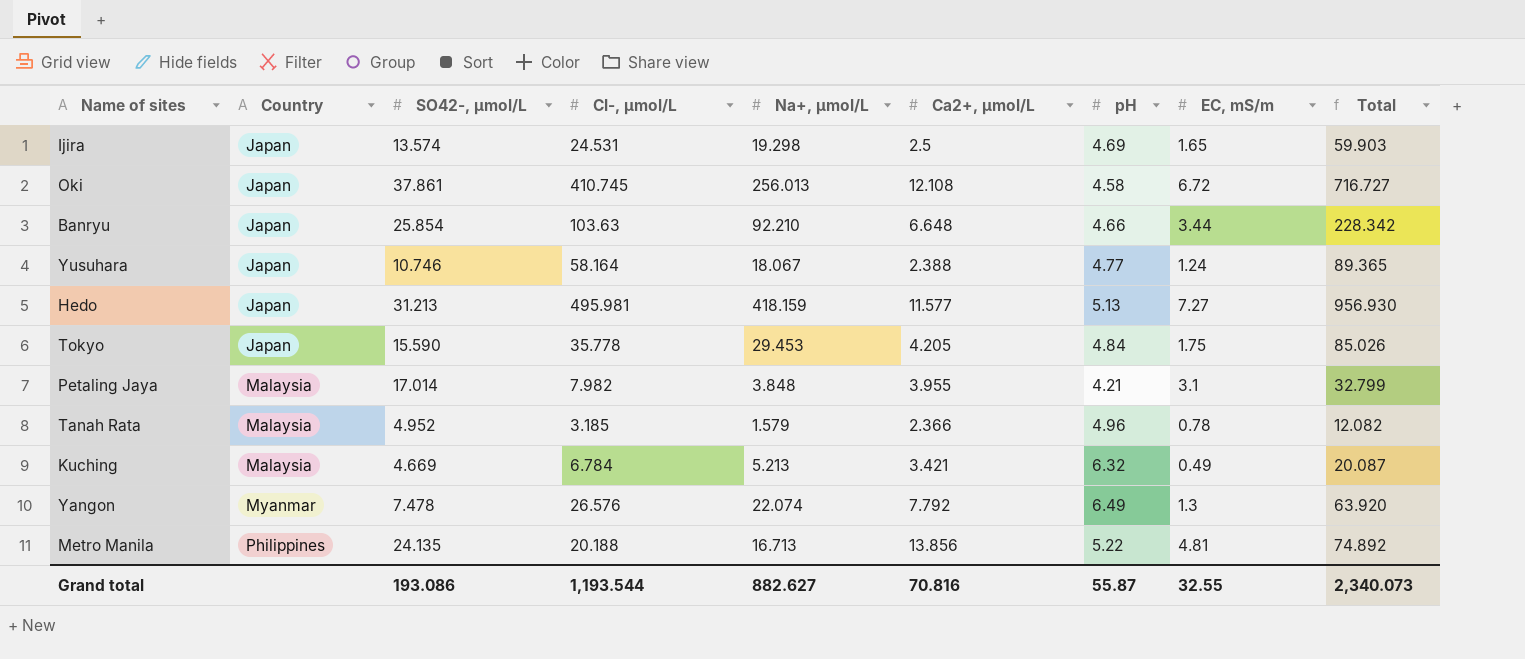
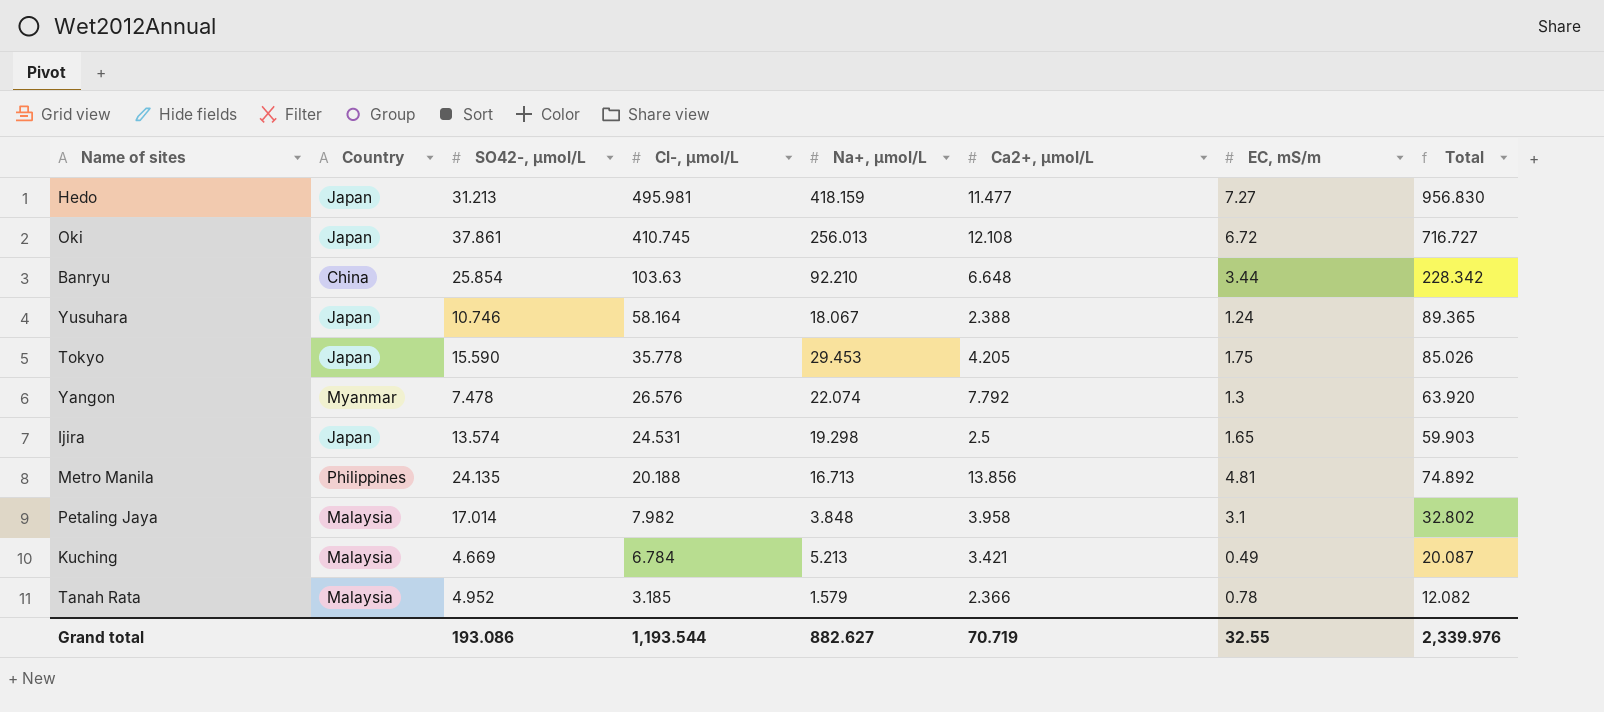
row order: Country ascending -> Cl-, µmol/L descending
column pH | position: 7 -> none
Hedo | Ca2+, µmol/L: 11.577 -> 11.477
Hedo | Total: 956.930 -> 956.830
Banryu | Country: Japan -> China
Petaling Jaya | Ca2+, µmol/L: 3.955 -> 3.958
Petaling Jaya | Total: 32.799 -> 32.802
Grand total | Ca2+, µmol/L: 70.816 -> 70.719
Grand total | Total: 2,340.073 -> 2,339.976

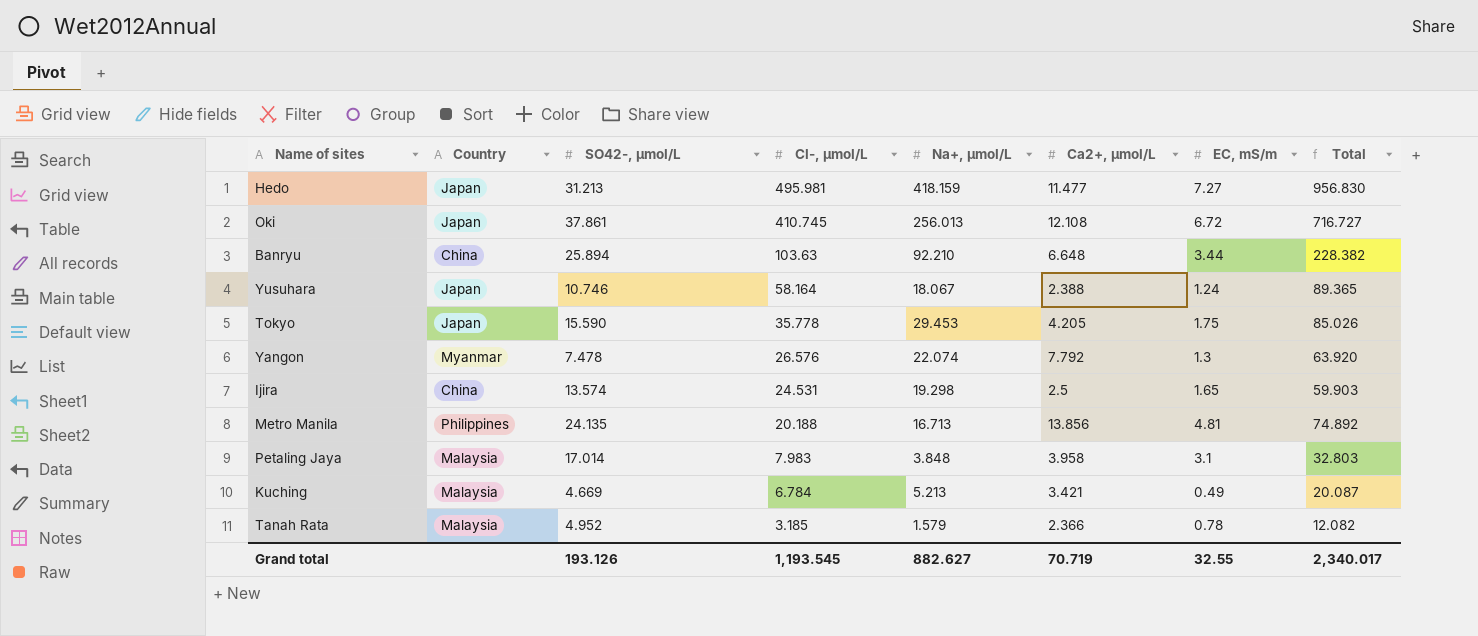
Banryu | SO42-, µmol/L: 25.854 -> 25.894
Banryu | Total: 228.342 -> 228.382
Ijira | Country: Japan -> China
Petaling Jaya | Cl-, µmol/L: 7.982 -> 7.983
Petaling Jaya | Total: 32.802 -> 32.803
Grand total | SO42-, µmol/L: 193.086 -> 193.126
Grand total | Cl-, µmol/L: 1,193.544 -> 1,193.545
Grand total | Total: 2,339.976 -> 2,340.017

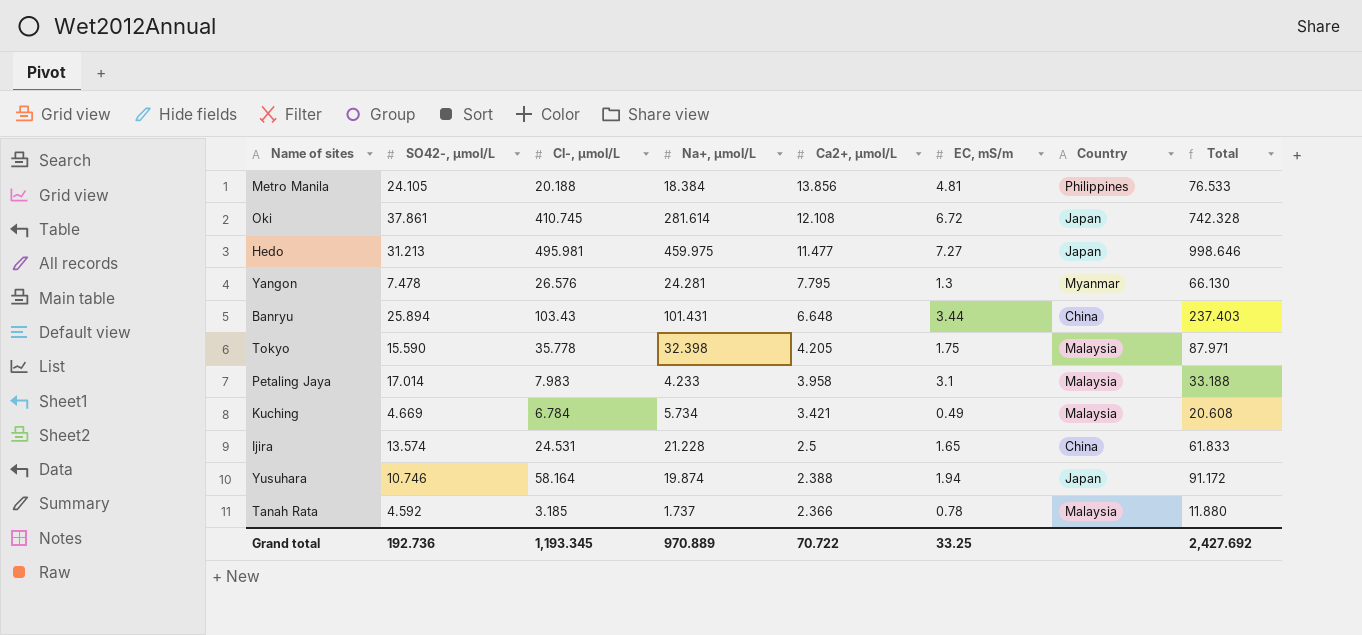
row order: Cl-, µmol/L descending -> Ca2+, µmol/L descending
column Country | position: 2 -> 7
Metro Manila | SO42-, µmol/L: 24.135 -> 24.105
Metro Manila | Na+, µmol/L: 16.713 -> 18.384
Metro Manila | Total: 74.892 -> 76.533
Oki | Na+, µmol/L: 256.013 -> 281.614
Oki | Total: 716.727 -> 742.328
Hedo | Na+, µmol/L: 418.159 -> 459.975
Hedo | Total: 956.830 -> 998.646
Yangon | Na+, µmol/L: 22.074 -> 24.281
Yangon | Ca2+, µmol/L: 7.792 -> 7.795
Yangon | Total: 63.920 -> 66.130
Banryu | Cl-, µmol/L: 103.63 -> 103.43
Banryu | Na+, µmol/L: 92.210 -> 101.431
Banryu | Total: 228.382 -> 237.403
Tokyo | Na+, µmol/L: 29.453 -> 32.398
Tokyo | Country: Japan -> Malaysia
Tokyo | Total: 85.026 -> 87.971
Petaling Jaya | Na+, µmol/L: 3.848 -> 4.233
Petaling Jaya | Total: 32.803 -> 33.188
Kuching | Na+, µmol/L: 5.213 -> 5.734
Kuching | Total: 20.087 -> 20.608
Ijira | Na+, µmol/L: 19.298 -> 21.228
Ijira | Total: 59.903 -> 61.833
Yusuhara | Na+, µmol/L: 18.067 -> 19.874
Yusuhara | EC, mS/m: 1.24 -> 1.94
Yusuhara | Total: 89.365 -> 91.172
Tanah Rata | SO42-, µmol/L: 4.952 -> 4.592
Tanah Rata | Na+, µmol/L: 1.579 -> 1.737
Tanah Rata | Total: 12.082 -> 11.880
Grand total | SO42-, µmol/L: 193.126 -> 192.736
Grand total | Cl-, µmol/L: 1,193.545 -> 1,193.345
Grand total | Na+, µmol/L: 882.627 -> 970.889
Grand total | Ca2+, µmol/L: 70.719 -> 70.722
Grand total | EC, mS/m: 32.55 -> 33.25
Grand total | Total: 2,340.017 -> 2,427.692

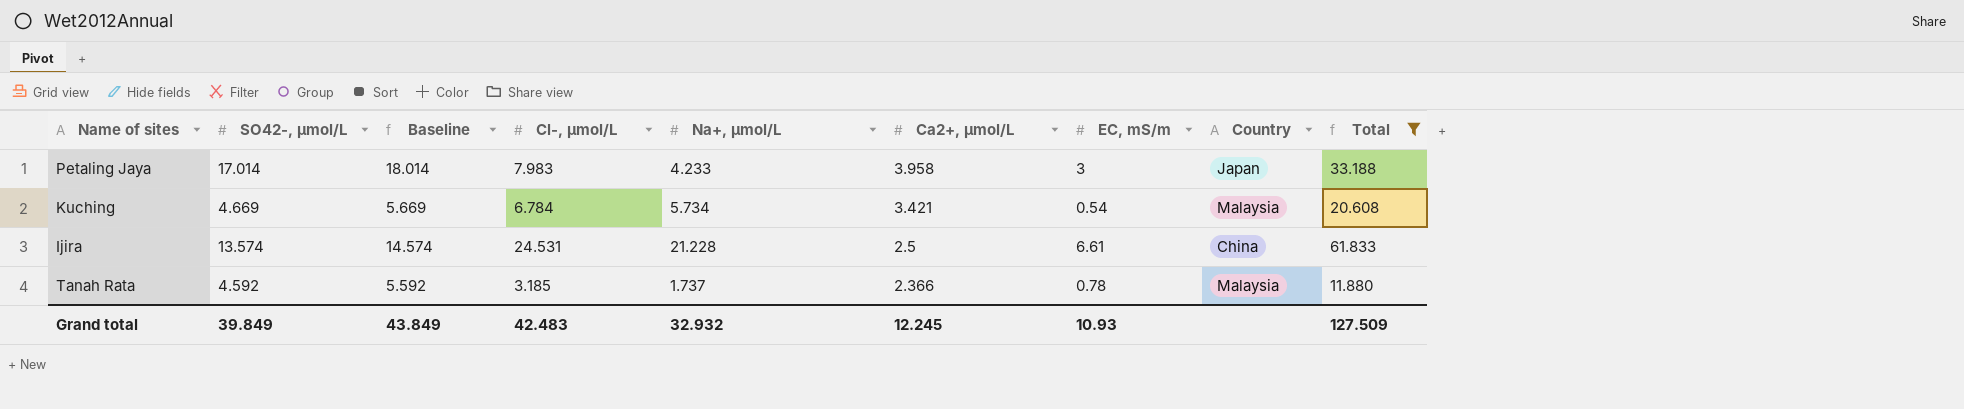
filter: none -> Total <= 61.833
column Baseline | formula: none -> [SO42-, µmol/L] + 1
Petaling Jaya | EC, mS/m: 3.1 -> 3
Petaling Jaya | Country: Malaysia -> Japan
Kuching | EC, mS/m: 0.49 -> 0.54
Ijira | EC, mS/m: 1.65 -> 6.61
Grand total | SO42-, µmol/L: 192.736 -> 39.849
Grand total | Cl-, µmol/L: 1,193.345 -> 42.483
Grand total | Na+, µmol/L: 970.889 -> 32.932
Grand total | Ca2+, µmol/L: 70.722 -> 12.245
Grand total | EC, mS/m: 33.25 -> 10.93
Grand total | Total: 2,427.692 -> 127.509

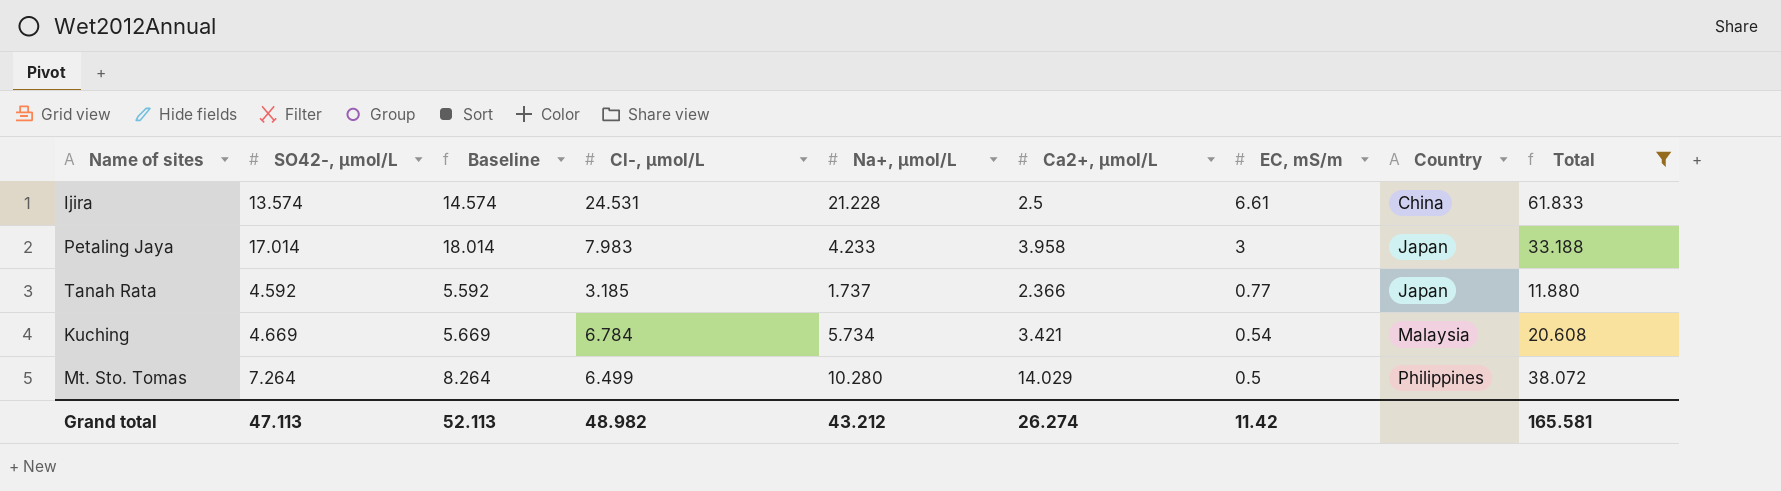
row order: Ca2+, µmol/L descending -> EC, mS/m descending
Tanah Rata | EC, mS/m: 0.78 -> 0.77
Tanah Rata | Country: Malaysia -> Japan
row Mt. Sto. Tomas: none -> 7.264 | 8.264 | 6.499 | 10.280 | 14.029 | 0.5 | Philippines | 38.072
Grand total | SO42-, µmol/L: 39.849 -> 47.113
Grand total | Baseline: 43.849 -> 52.113
Grand total | Cl-, µmol/L: 42.483 -> 48.982
Grand total | Na+, µmol/L: 32.932 -> 43.212
Grand total | Ca2+, µmol/L: 12.245 -> 26.274
Grand total | EC, mS/m: 10.93 -> 11.42
Grand total | Total: 127.509 -> 165.581

